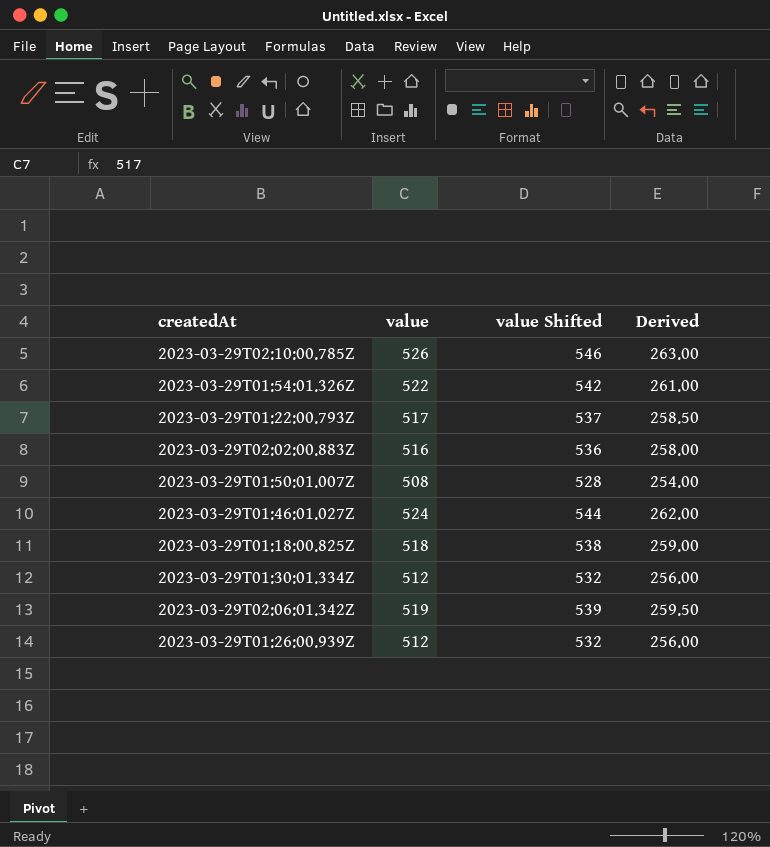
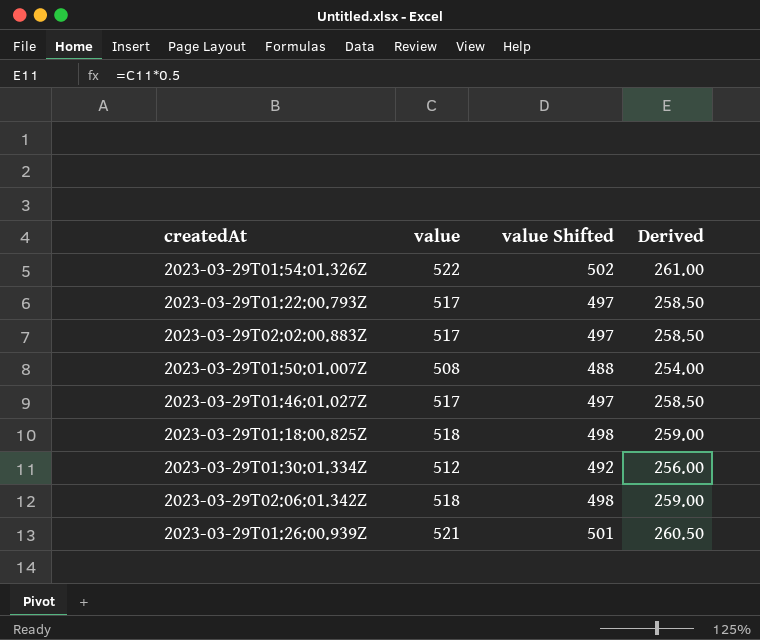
column value Shifted | formula: [value] + 20 -> [value] - 20
row 2023-03-29T02:10:00.785Z: 526 | 546 | 263.00 -> none
2023-03-29T02:02:00.883Z | value: 516 -> 517
2023-03-29T02:02:00.883Z | Derived: 258.00 -> 258.50
2023-03-29T01:46:01.027Z | value: 524 -> 517
2023-03-29T01:46:01.027Z | Derived: 262.00 -> 258.50
2023-03-29T02:06:01.342Z | value: 519 -> 518
2023-03-29T02:06:01.342Z | Derived: 259.50 -> 259.00
2023-03-29T01:26:00.939Z | value: 512 -> 521
2023-03-29T01:26:00.939Z | Derived: 256.00 -> 260.50

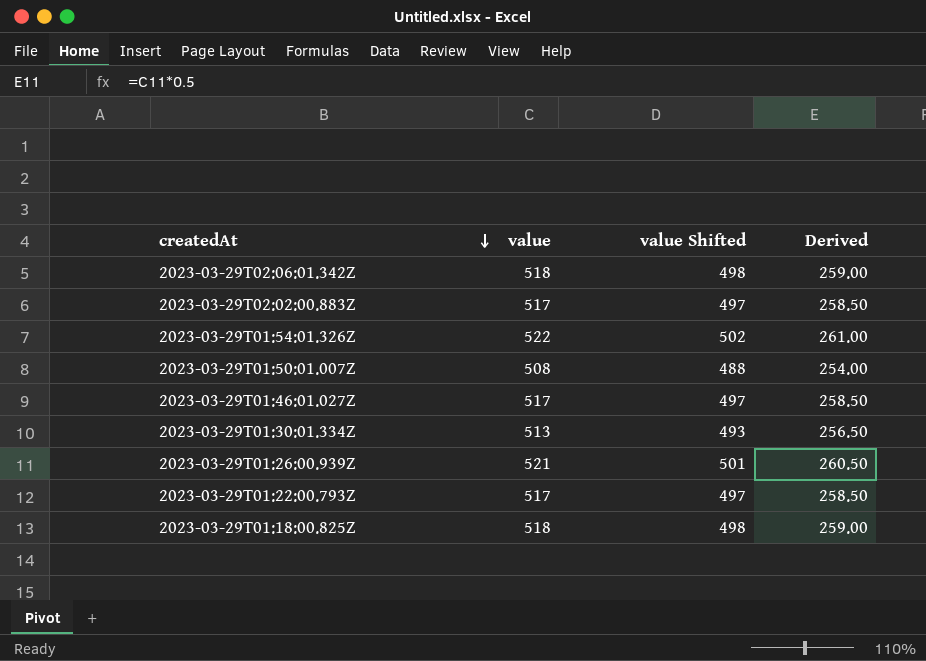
row order: none -> createdAt descending
2023-03-29T01:30:01.334Z | value: 512 -> 513
2023-03-29T01:30:01.334Z | value Shifted: 492 -> 493
2023-03-29T01:30:01.334Z | Derived: 256.00 -> 256.50

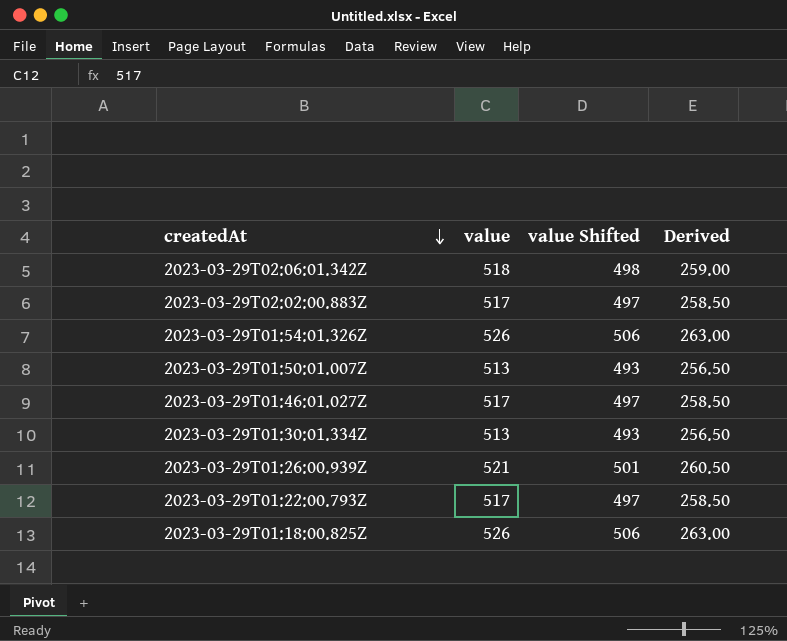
2023-03-29T01:54:01.326Z | value: 522 -> 526
2023-03-29T01:54:01.326Z | value Shifted: 502 -> 506
2023-03-29T01:54:01.326Z | Derived: 261.00 -> 263.00
2023-03-29T01:50:01.007Z | value: 508 -> 513
2023-03-29T01:50:01.007Z | value Shifted: 488 -> 493
2023-03-29T01:50:01.007Z | Derived: 254.00 -> 256.50
2023-03-29T01:18:00.825Z | value: 518 -> 526
2023-03-29T01:18:00.825Z | value Shifted: 498 -> 506
2023-03-29T01:18:00.825Z | Derived: 259.00 -> 263.00

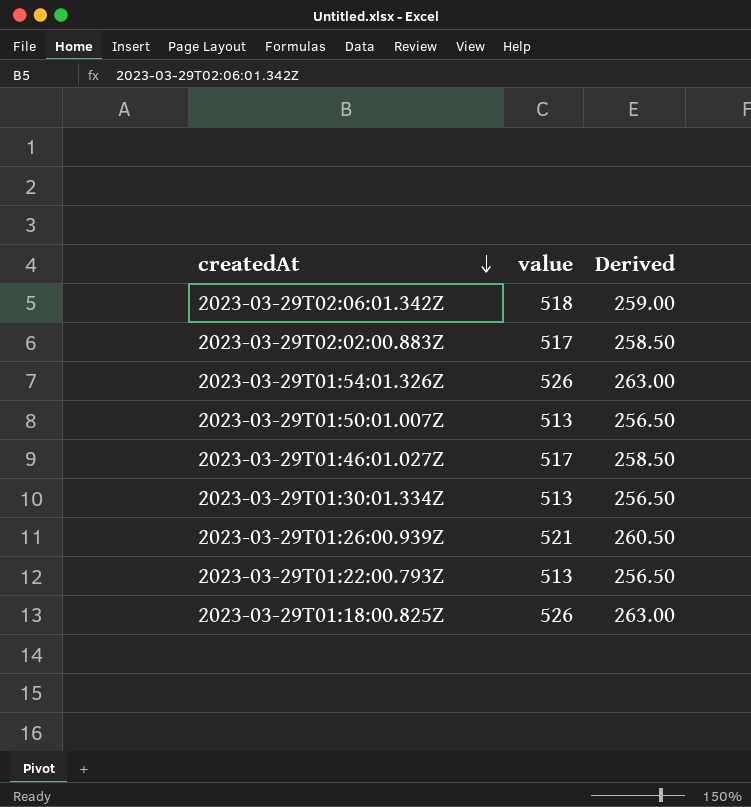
column value Shifted | formula: [value] - 20 -> none
2023-03-29T01:22:00.793Z | value: 517 -> 513
2023-03-29T01:22:00.793Z | Derived: 258.50 -> 256.50

